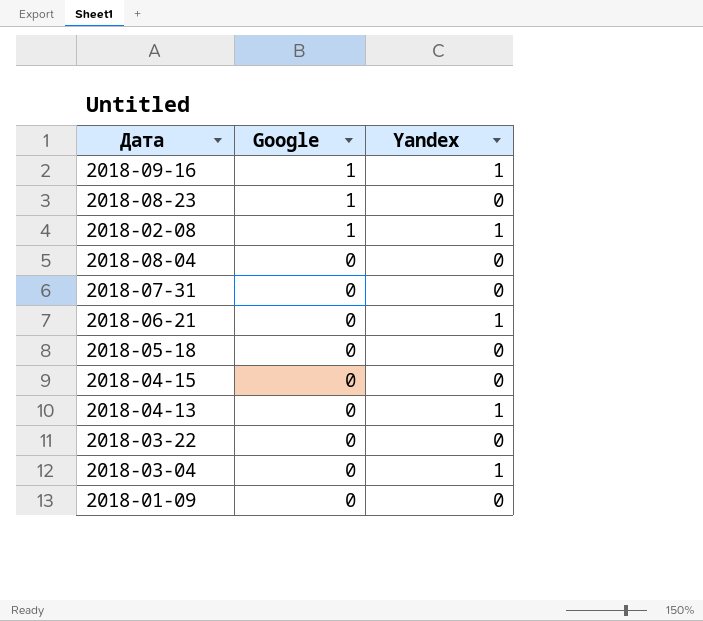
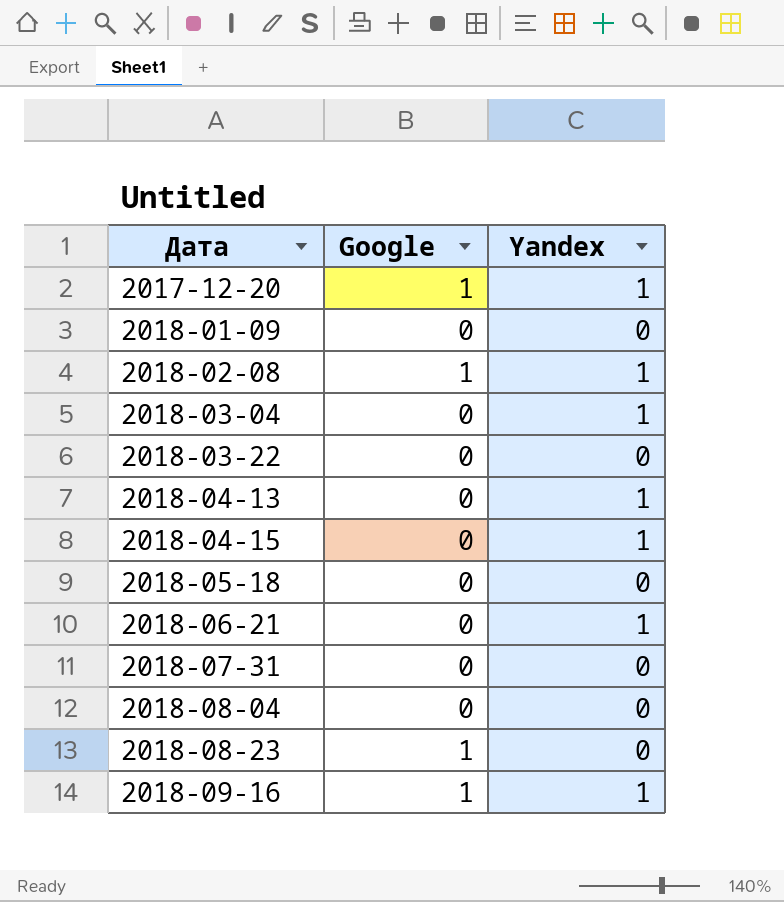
row order: Google descending -> Дата ascending
row 2017-12-20: none -> 1 | 1
2018-04-15 | Yandex: 0 -> 1

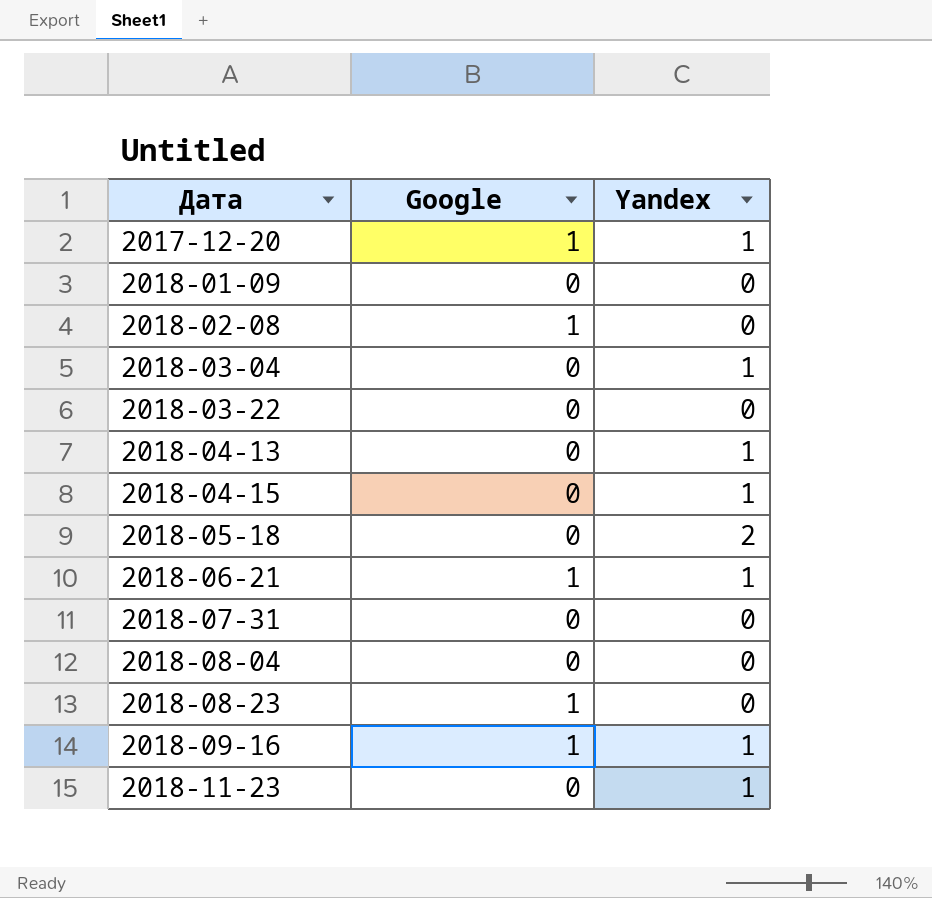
2018-02-08 | Yandex: 1 -> 0
2018-05-18 | Yandex: 0 -> 2
2018-06-21 | Google: 0 -> 1
row 2018-11-23: none -> 0 | 1

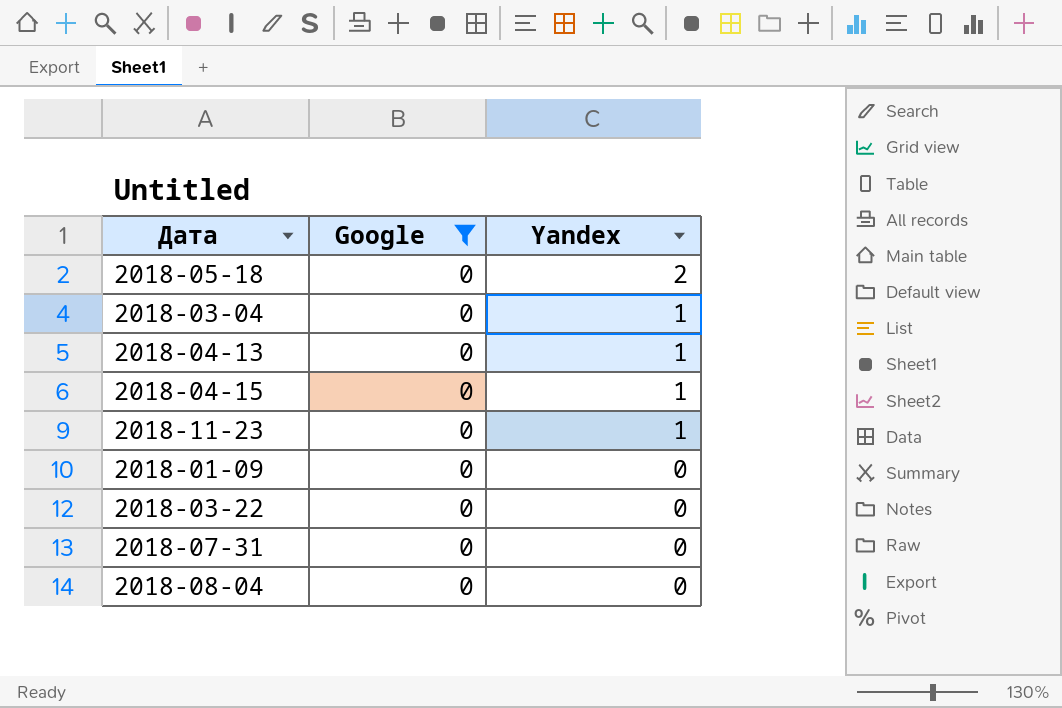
filter: none -> Google = 0
row order: Дата ascending -> Yandex descending

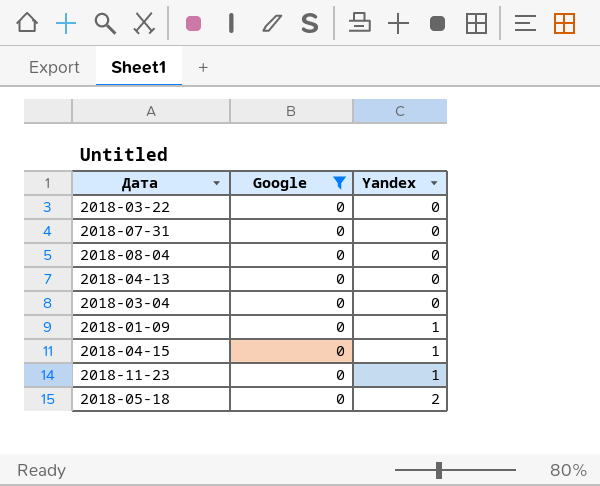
row order: Yandex descending -> Yandex ascending
2018-04-13 | Yandex: 1 -> 0
2018-03-04 | Yandex: 1 -> 0
2018-01-09 | Yandex: 0 -> 1

